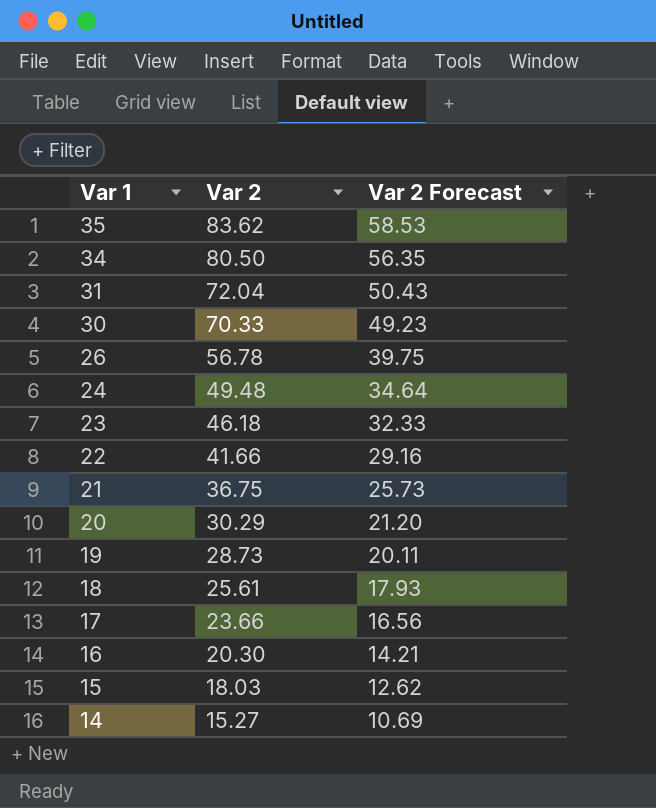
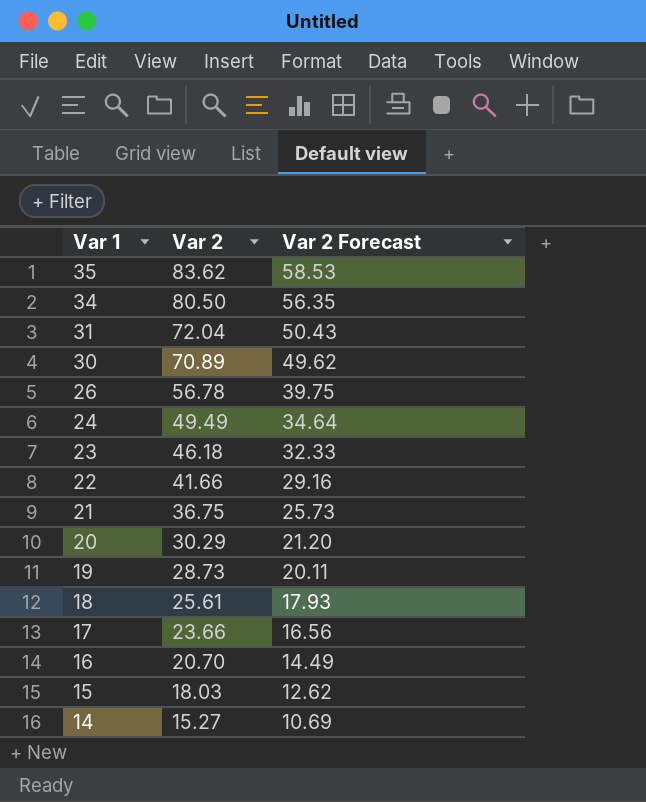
30 | Var 2: 70.33 -> 70.89
30 | Var 2 Forecast: 49.23 -> 49.62
24 | Var 2: 49.48 -> 49.49
16 | Var 2: 20.30 -> 20.70
16 | Var 2 Forecast: 14.21 -> 14.49

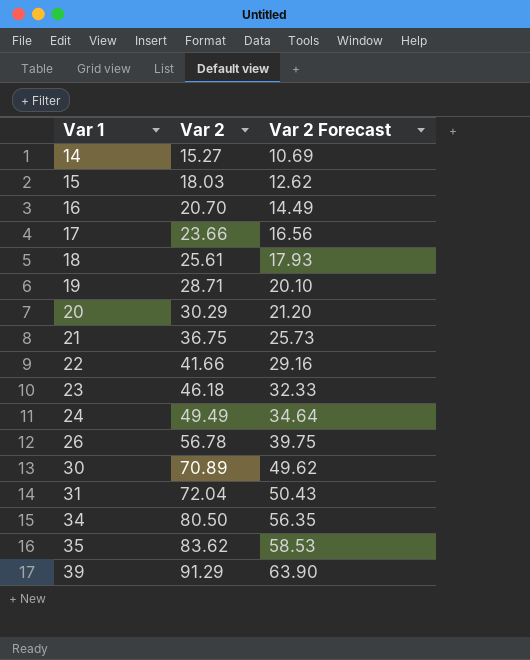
row order: Var 1 descending -> Var 1 ascending
19 | Var 2: 28.73 -> 28.71
19 | Var 2 Forecast: 20.11 -> 20.10
row 39: none -> 91.29 | 63.90

